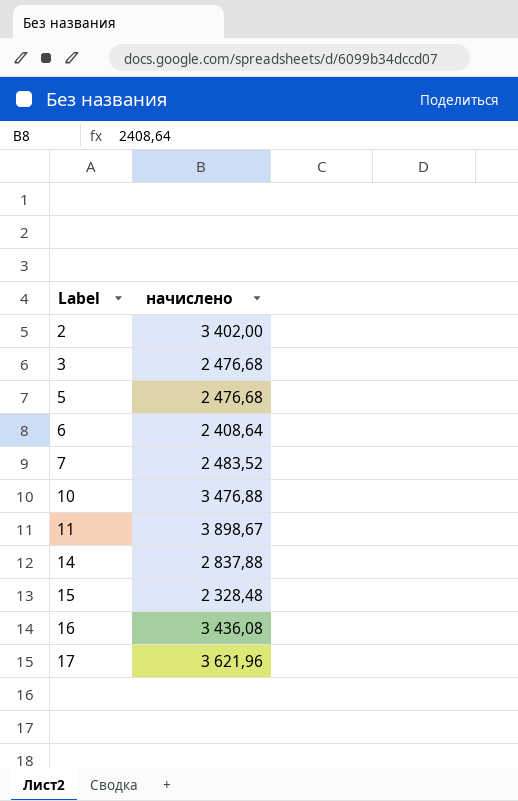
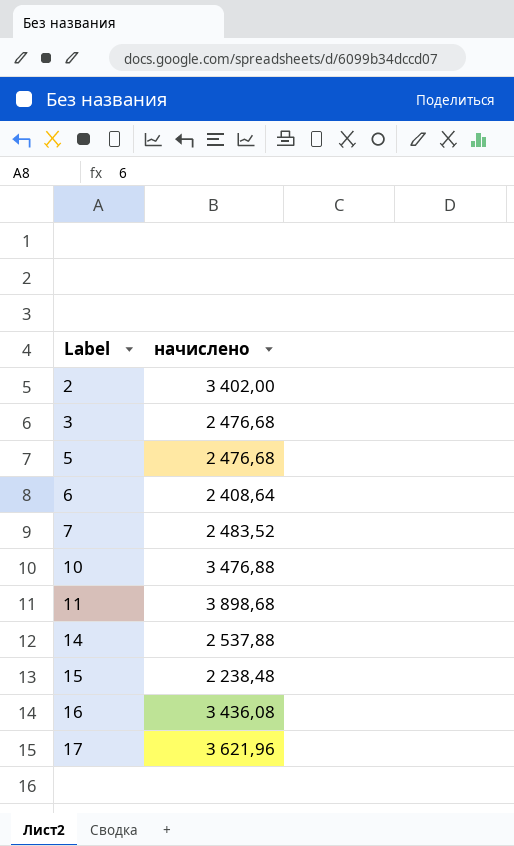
11 | начислено: 3 898,67 -> 3 898,68
14 | начислено: 2 837,88 -> 2 537,88
15 | начислено: 2 328,48 -> 2 238,48

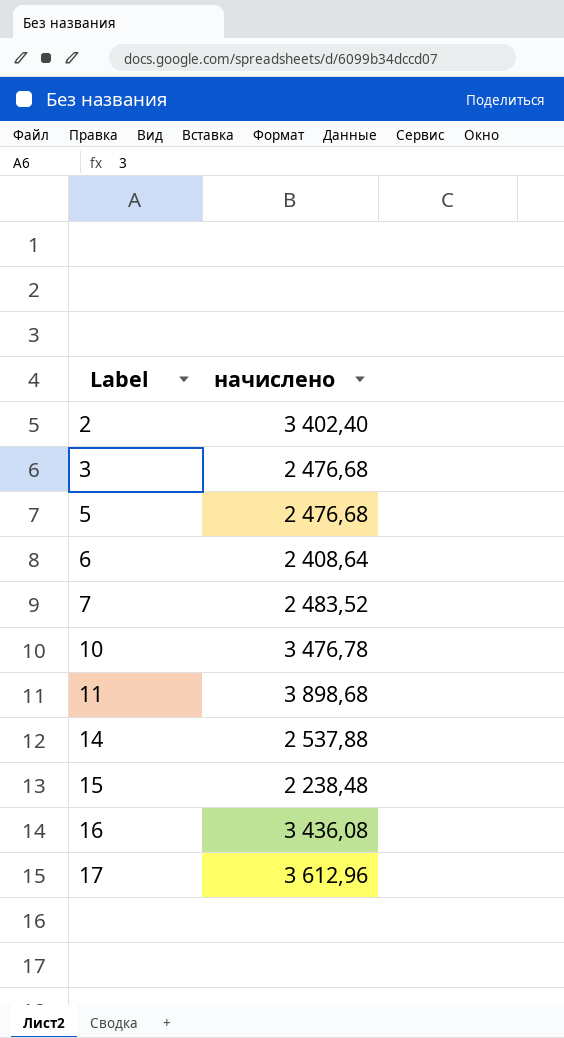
2 | начислено: 3 402,00 -> 3 402,40
10 | начислено: 3 476,88 -> 3 476,78
17 | начислено: 3 621,96 -> 3 612,96

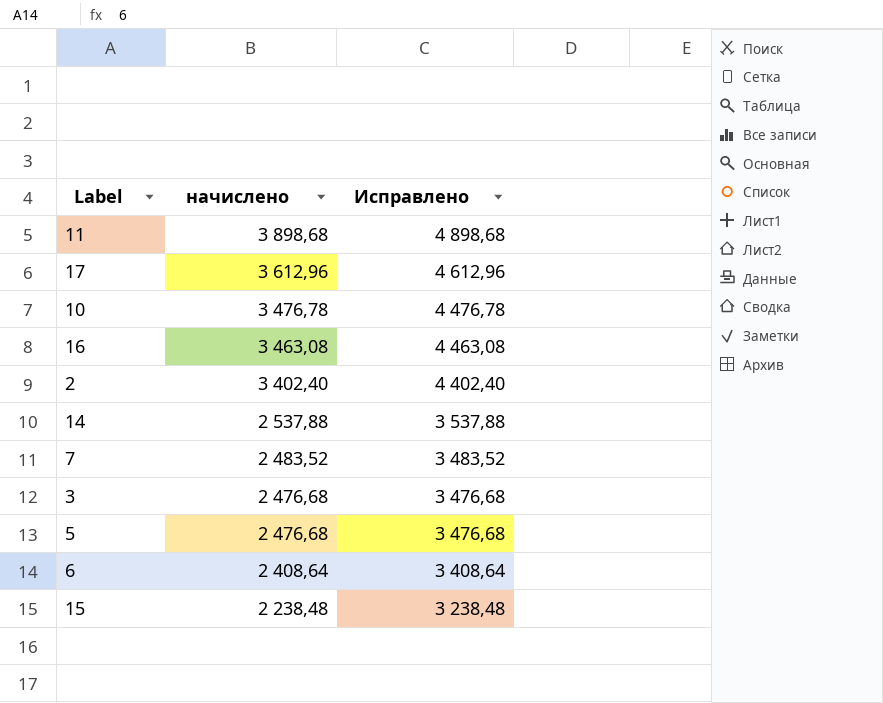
row order: Label ascending -> начислено descending
column Исправлено | formula: none -> [начислено] + 1000
16 | начислено: 3 436,08 -> 3 463,08

